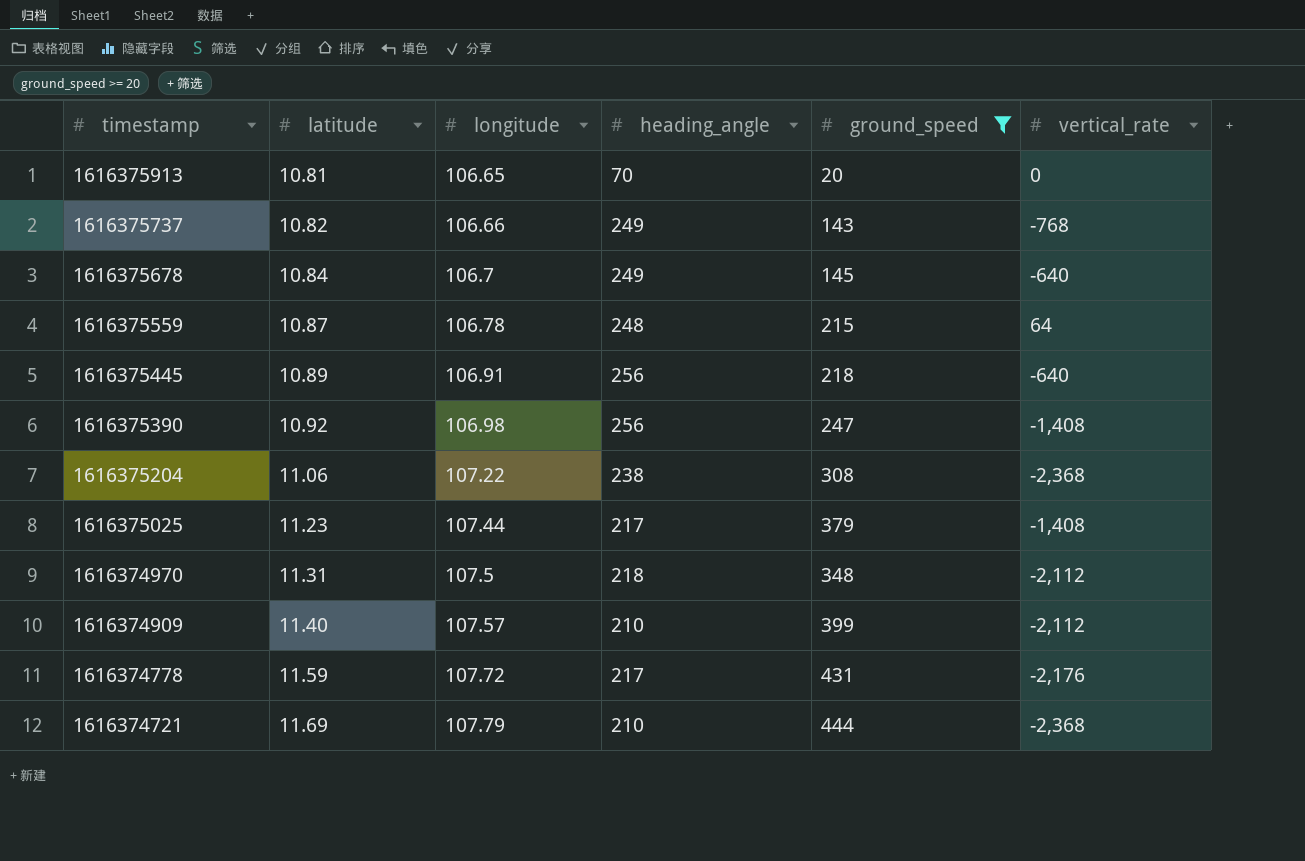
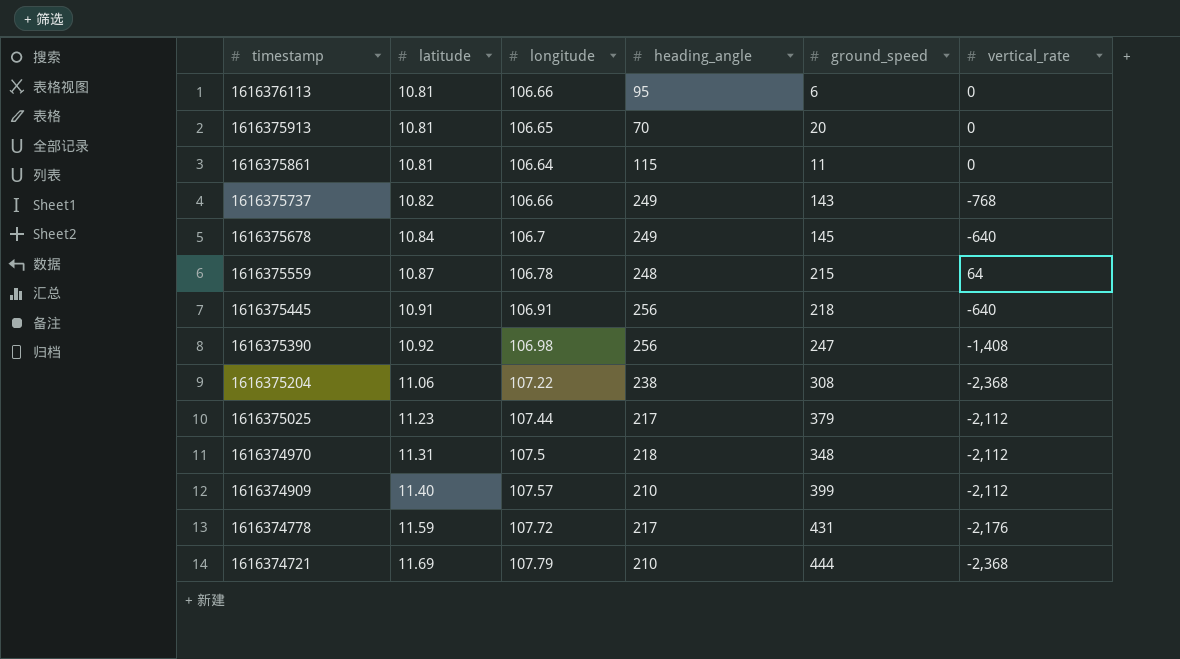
filter: ground_speed >= 20 -> none
1616375445 | latitude: 10.89 -> 10.91
1616375025 | vertical_rate: -1,408 -> -2,112

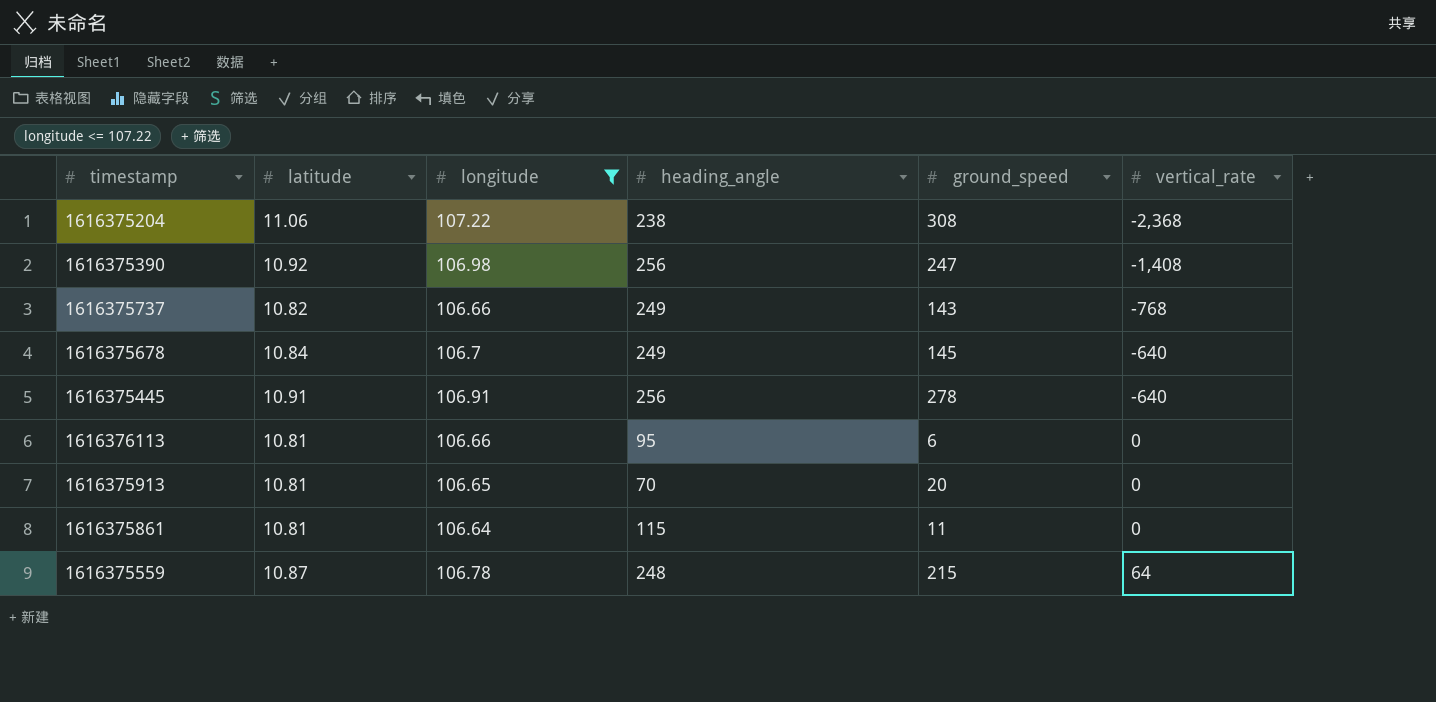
filter: none -> longitude <= 107.22
row order: timestamp descending -> vertical_rate ascending
1616375445 | ground_speed: 218 -> 278

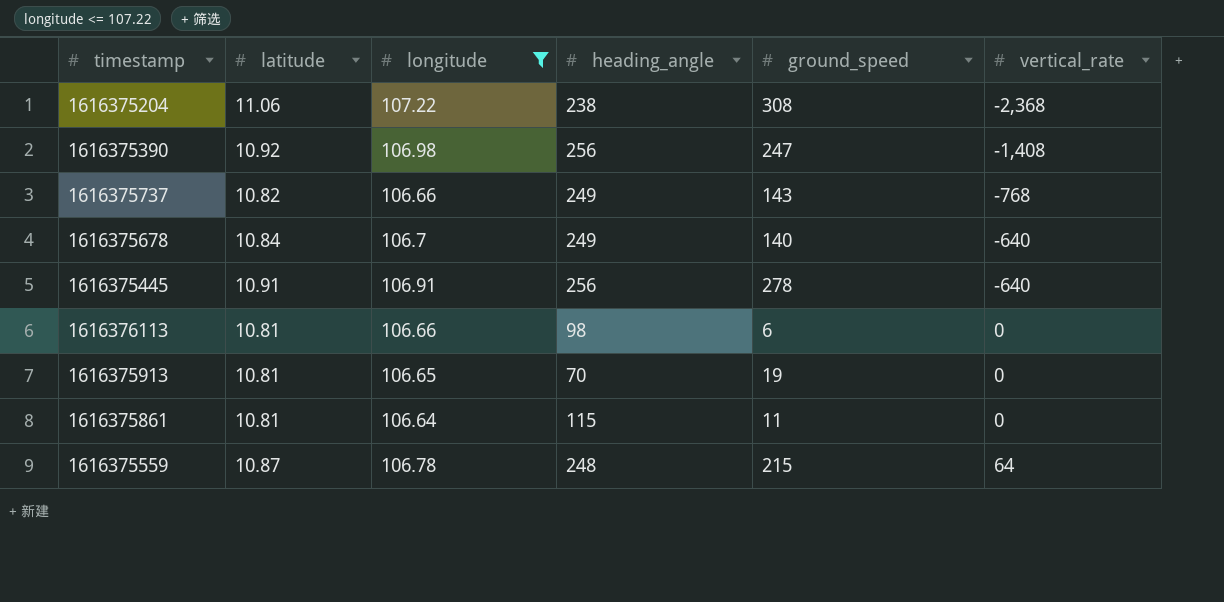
1616375678 | ground_speed: 145 -> 140
1616376113 | heading_angle: 95 -> 98
1616375913 | ground_speed: 20 -> 19

